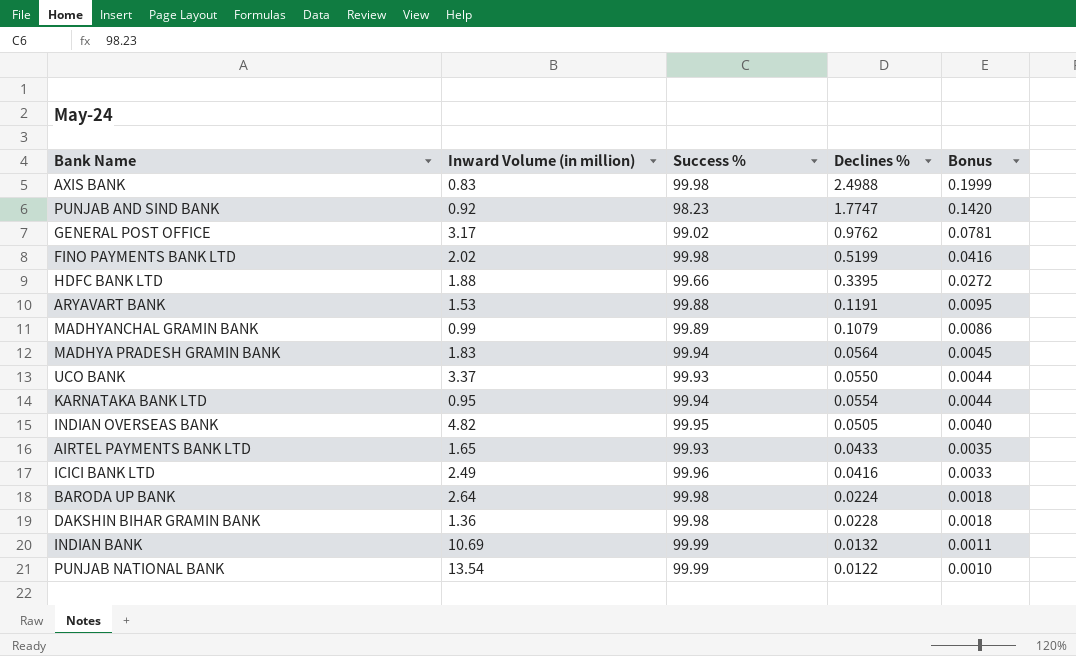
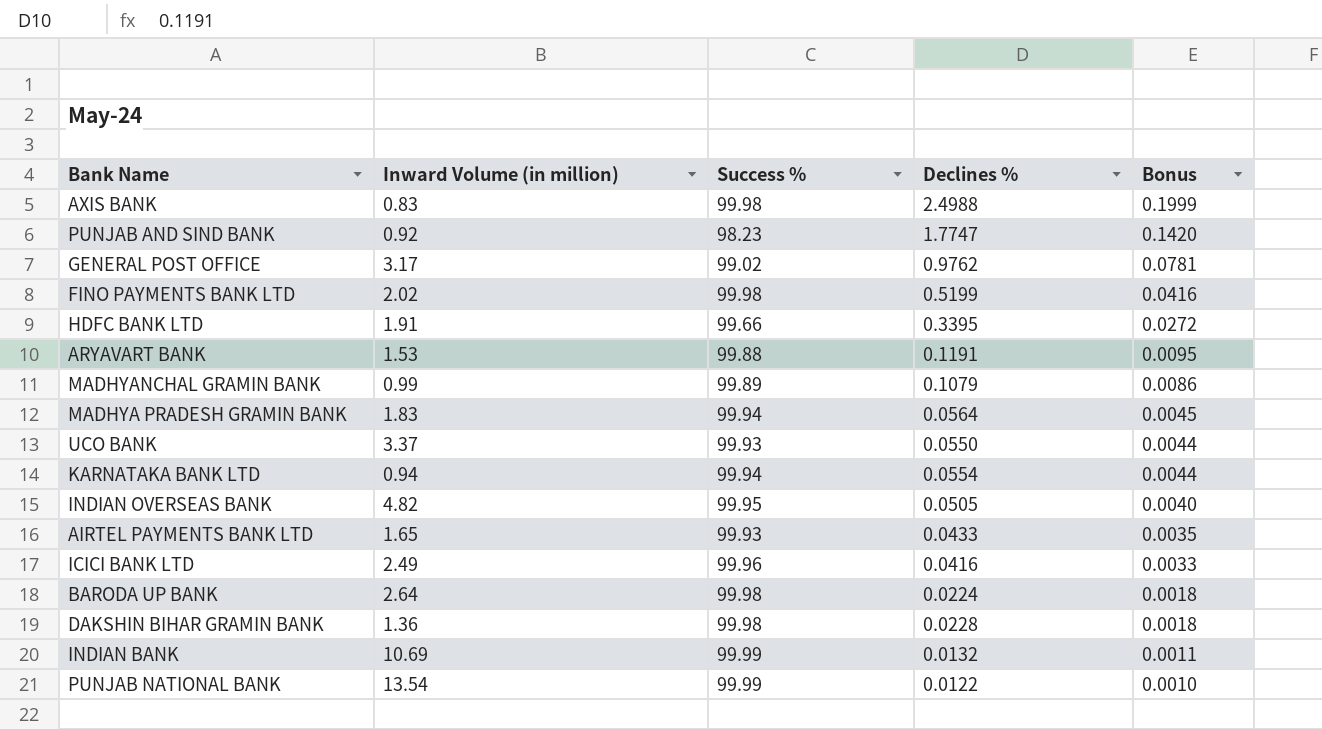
HDFC BANK LTD | Inward Volume (in million): 1.88 -> 1.91
KARNATAKA BANK LTD | Inward Volume (in million): 0.95 -> 0.94

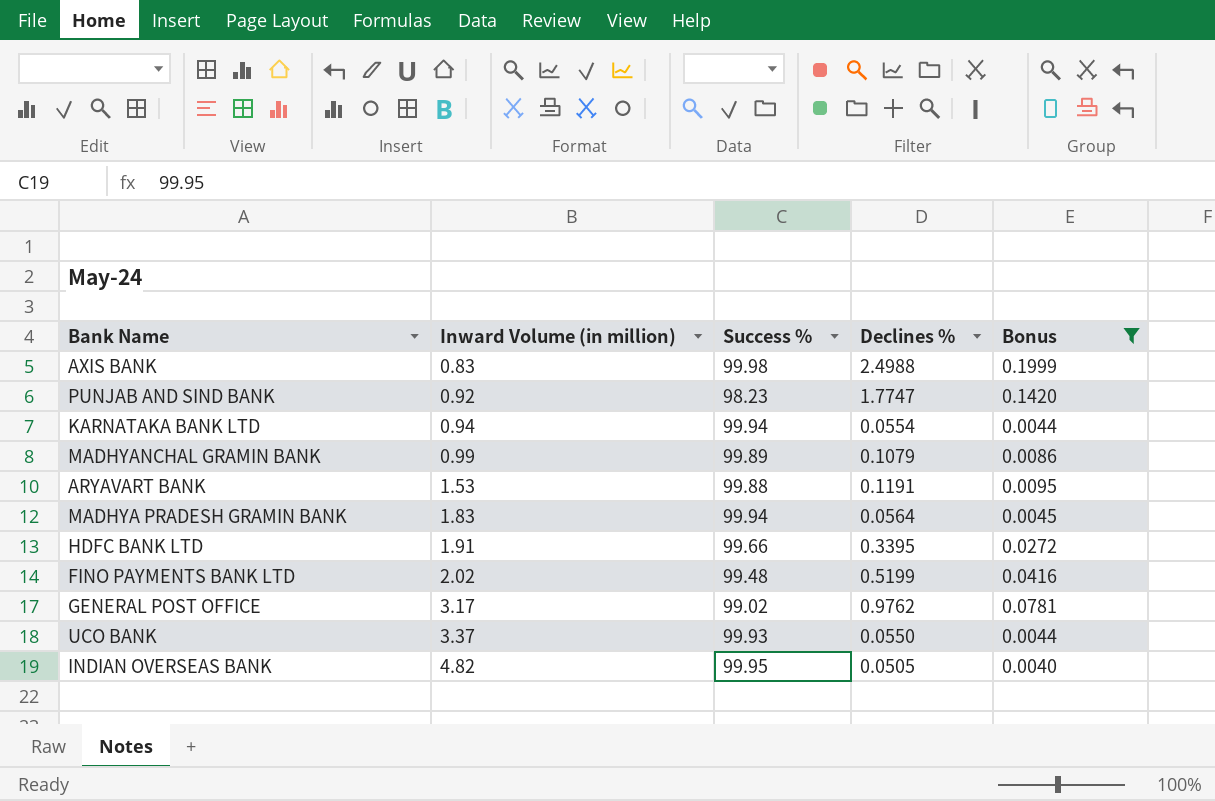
filter: none -> Bonus >= 0.0040
row order: Bonus descending -> Inward Volume (in million) ascending
FINO PAYMENTS BANK LTD | Success %: 99.98 -> 99.48

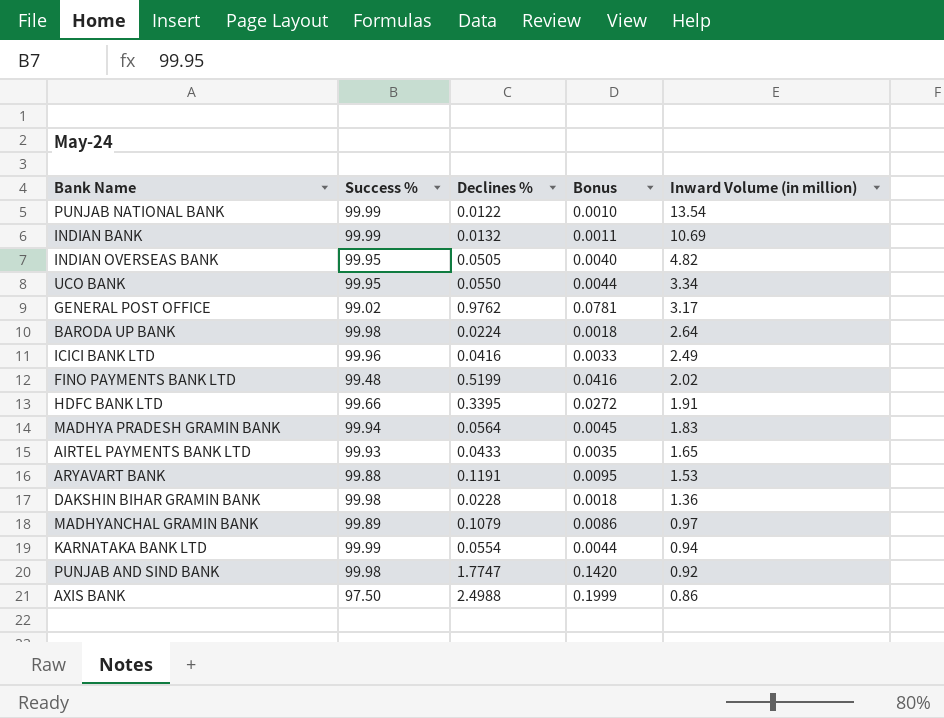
filter: Bonus >= 0.0040 -> none
row order: Inward Volume (in million) ascending -> Inward Volume (in million) descending
column Inward Volume (in million) | position: 2 -> 5
UCO BANK | Success %: 99.93 -> 99.95
UCO BANK | Inward Volume (in million): 3.37 -> 3.34
MADHYANCHAL GRAMIN BANK | Inward Volume (in million): 0.99 -> 0.97
KARNATAKA BANK LTD | Success %: 99.94 -> 99.99
PUNJAB AND SIND BANK | Success %: 98.23 -> 99.98
AXIS BANK | Success %: 99.98 -> 97.50
AXIS BANK | Inward Volume (in million): 0.83 -> 0.86

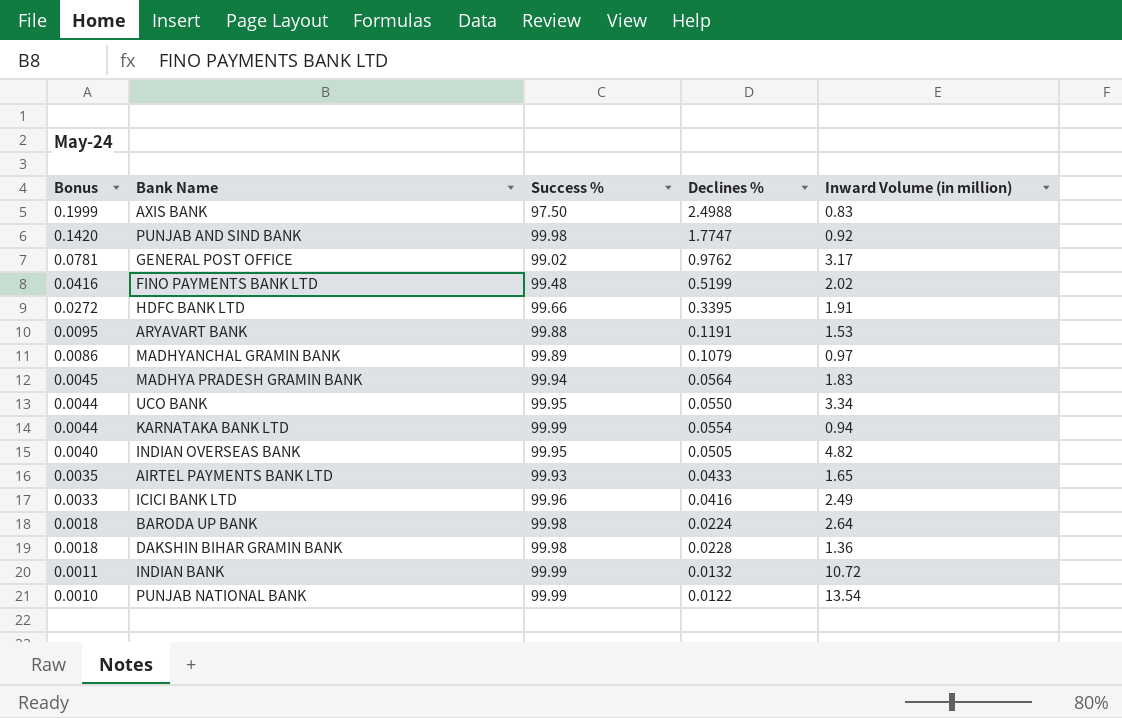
row order: Inward Volume (in million) descending -> Bonus descending
column Bonus | position: 4 -> 1
AXIS BANK | Inward Volume (in million): 0.86 -> 0.83
INDIAN BANK | Inward Volume (in million): 10.69 -> 10.72

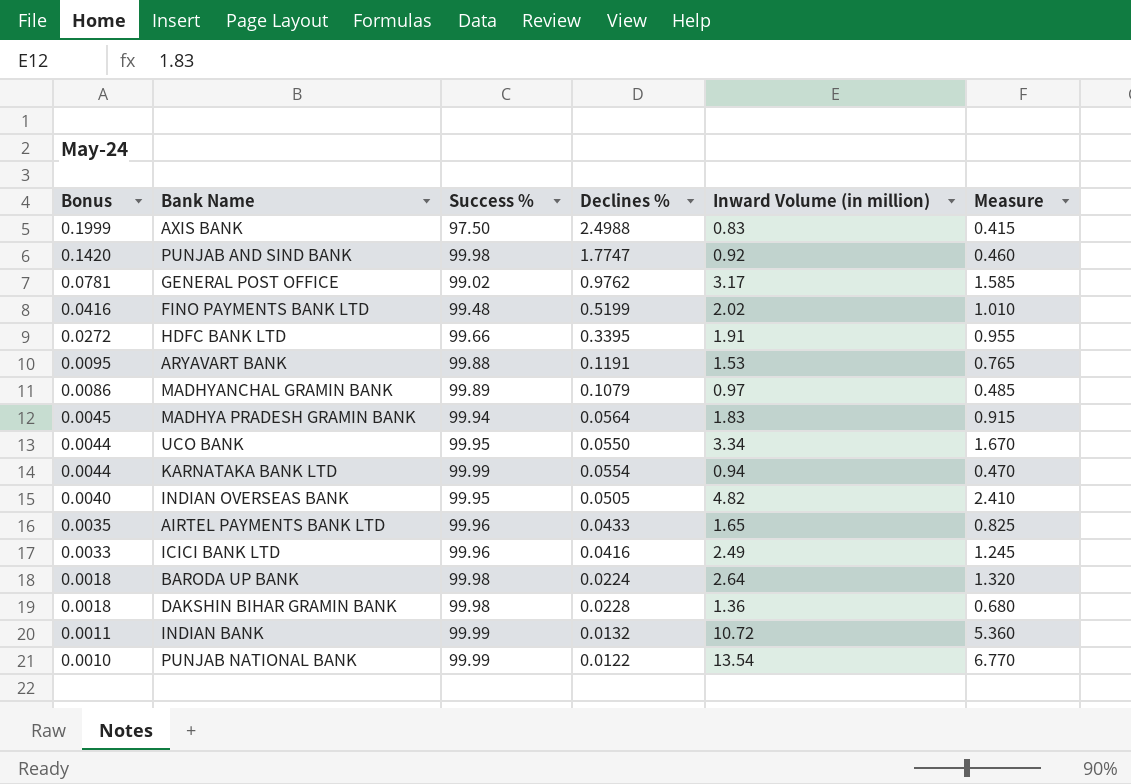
column Measure | formula: none -> [Inward Volume (in million)] * 0.5
AIRTEL PAYMENTS BANK LTD | Success %: 99.93 -> 99.96

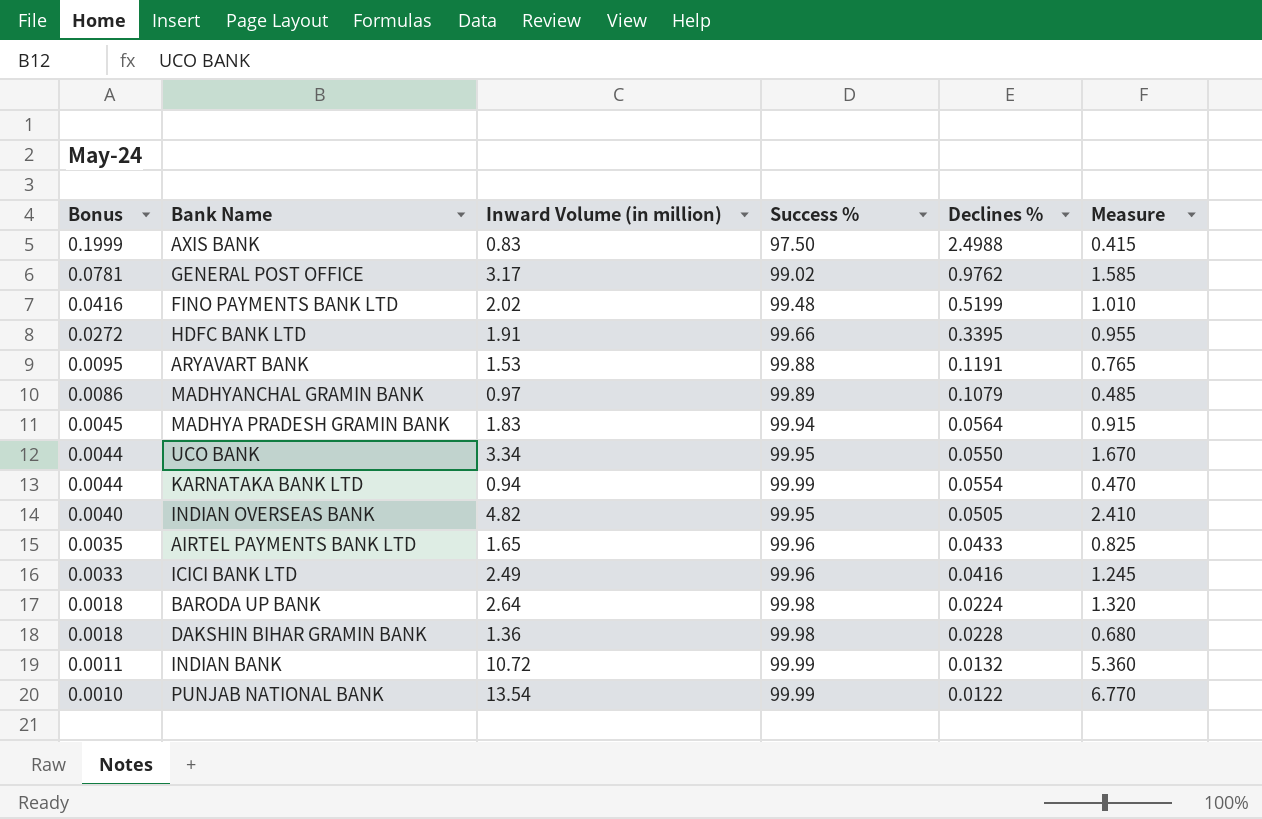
column Inward Volume (in million) | position: 5 -> 3
row PUNJAB AND SIND BANK: 0.1420 | 99.98 | 1.7747 | 0.92 | 0.460 -> none

